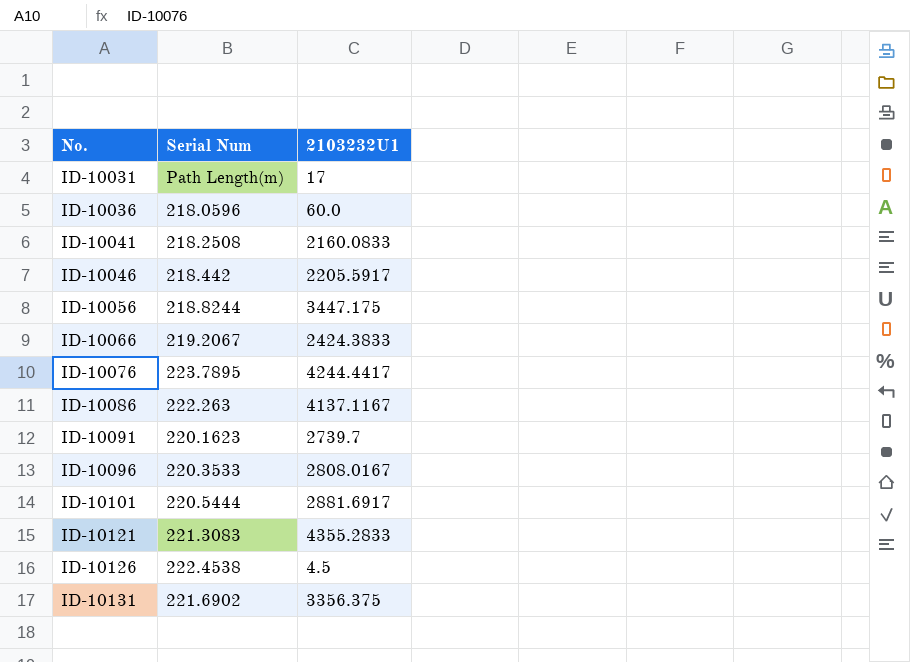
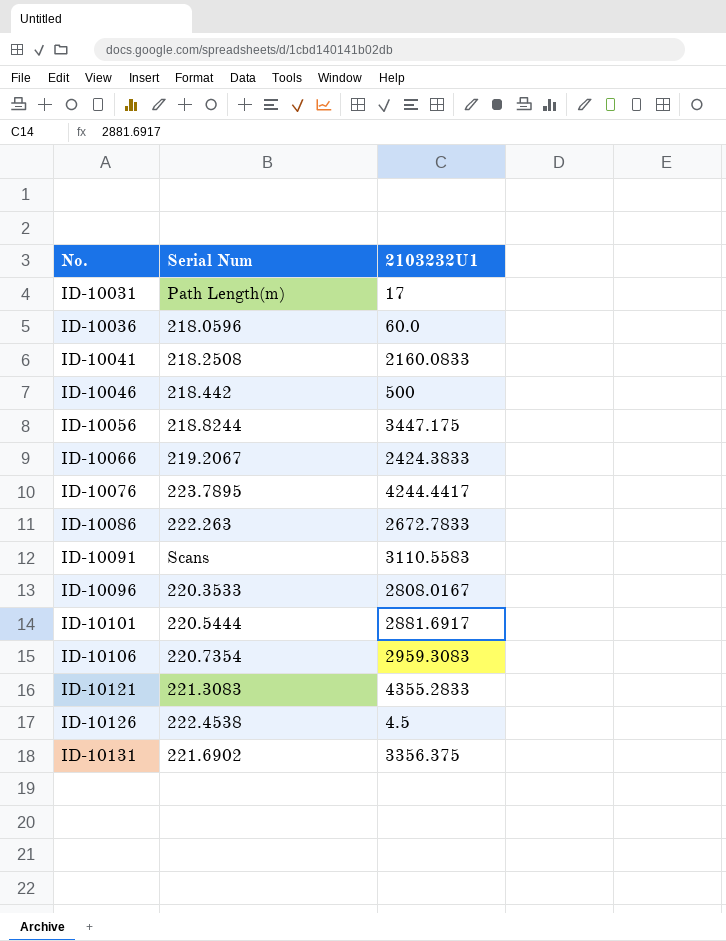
ID-10046 | 2103232U1: 2205.5917 -> 500
ID-10086 | 2103232U1: 4137.1167 -> 2672.7833
ID-10091 | Serial Num: 220.1623 -> Scans
ID-10091 | 2103232U1: 2739.7 -> 3110.5583
row ID-10106: none -> 220.7354 | 2959.3083

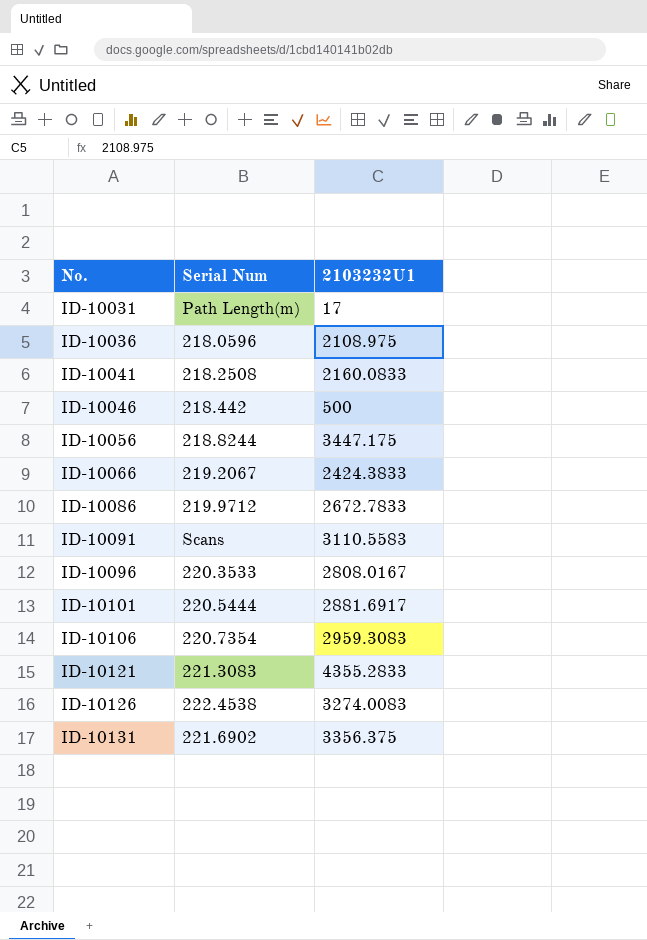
row ID-10076: 223.7895 | 4244.4417 -> none
ID-10036 | 2103232U1: 60.0 -> 2108.975
ID-10086 | Serial Num: 222.263 -> 219.9712
ID-10126 | 2103232U1: 4.5 -> 3274.0083

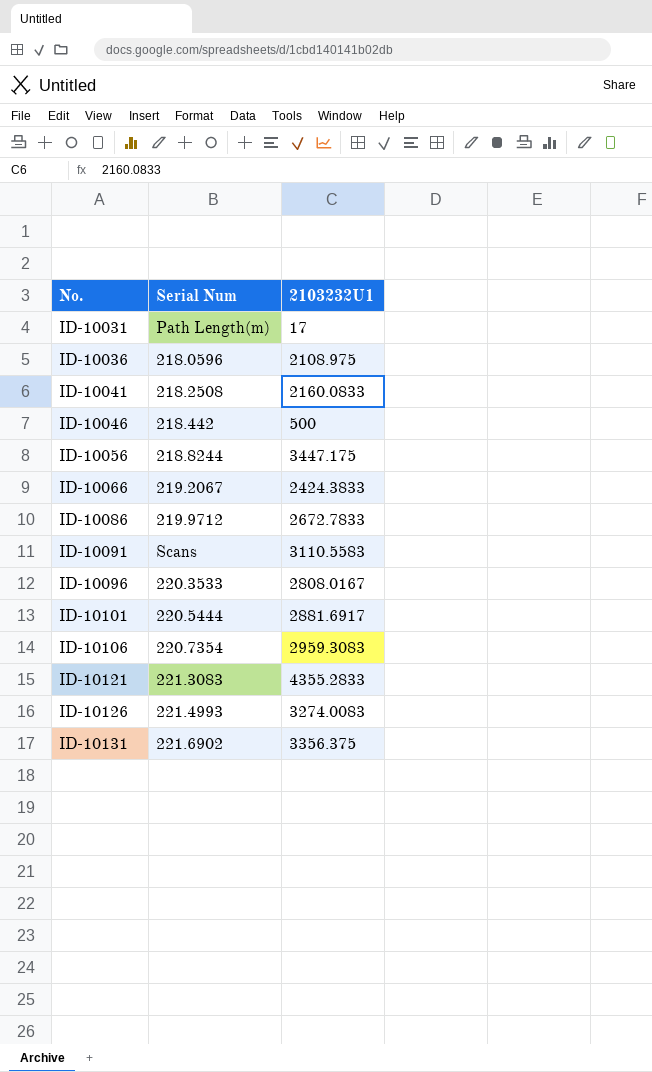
ID-10126 | Serial Num: 222.4538 -> 221.4993

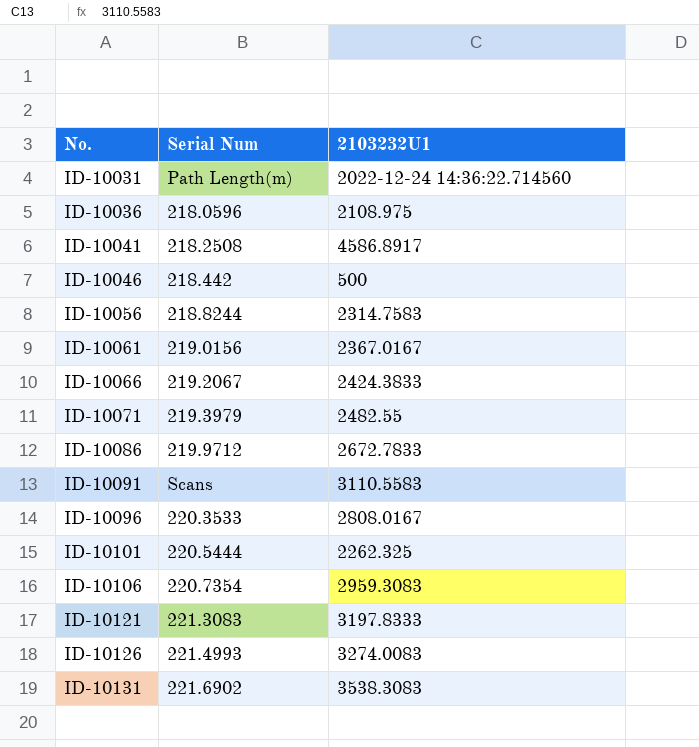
ID-10031 | 2103232U1: 17 -> 2022-12-24 14:36:22.714560
ID-10041 | 2103232U1: 2160.0833 -> 4586.8917
ID-10056 | 2103232U1: 3447.175 -> 2314.7583
row ID-10061: none -> 219.0156 | 2367.0167
row ID-10071: none -> 219.3979 | 2482.55
ID-10101 | 2103232U1: 2881.6917 -> 2262.325
ID-10121 | 2103232U1: 4355.2833 -> 3197.8333
ID-10131 | 2103232U1: 3356.375 -> 3538.3083

